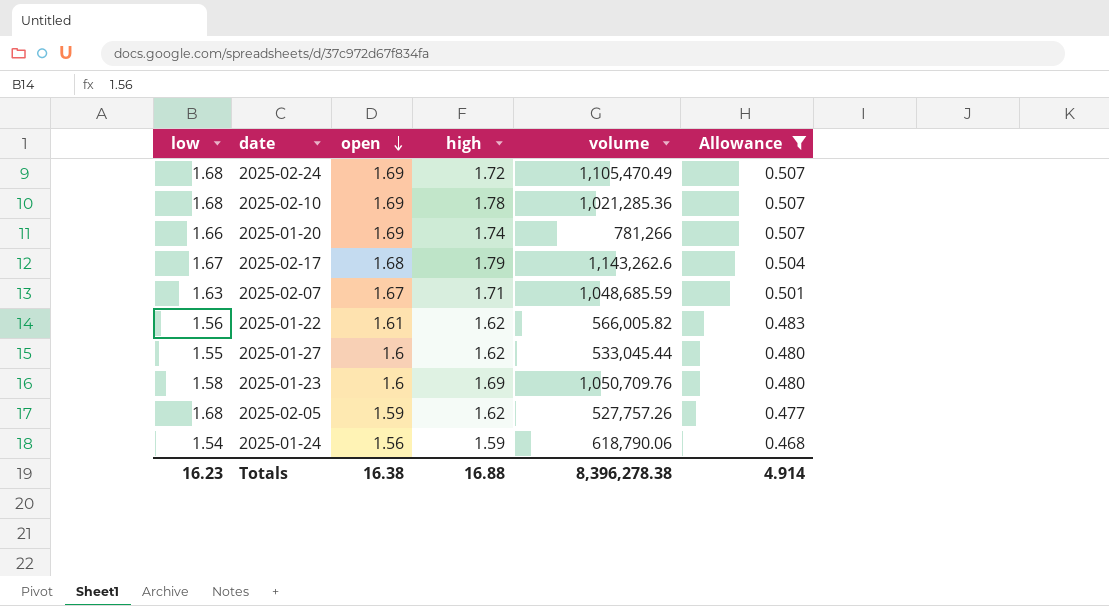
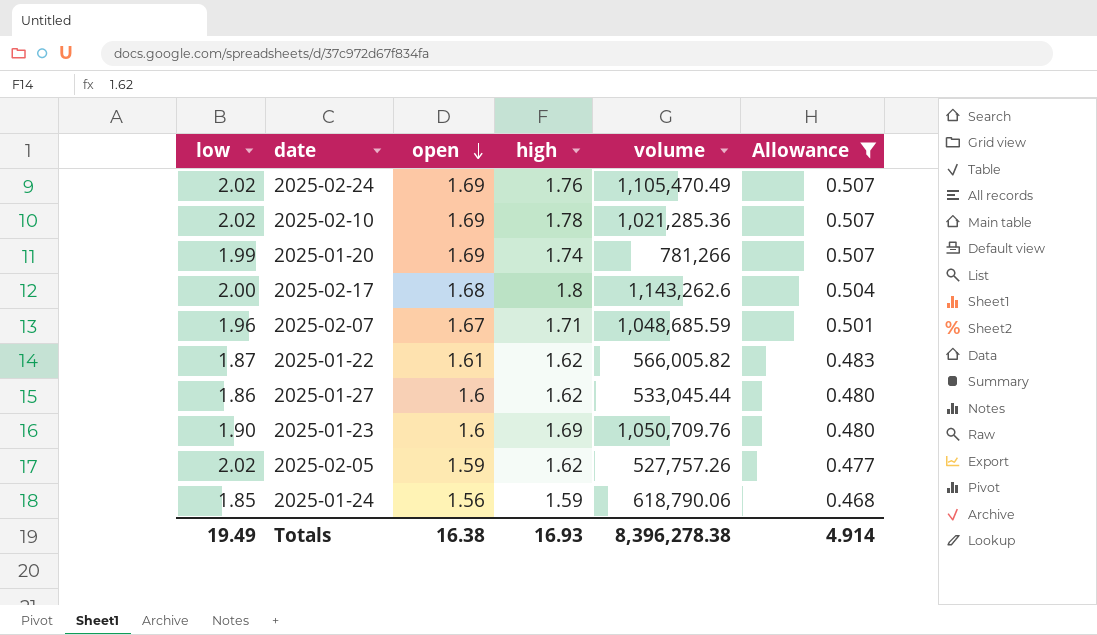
2025-02-24 | low: 1.68 -> 2.02
2025-02-24 | high: 1.72 -> 1.76
2025-02-10 | low: 1.68 -> 2.02
2025-01-20 | low: 1.66 -> 1.99
2025-02-17 | low: 1.67 -> 2.00
2025-02-17 | high: 1.79 -> 1.8
2025-02-07 | low: 1.63 -> 1.96
2025-01-22 | low: 1.56 -> 1.87
2025-01-27 | low: 1.55 -> 1.86
2025-01-23 | low: 1.58 -> 1.90
2025-02-05 | low: 1.68 -> 2.02
2025-01-24 | low: 1.54 -> 1.85
Totals | low: 16.23 -> 19.49
Totals | high: 16.88 -> 16.93

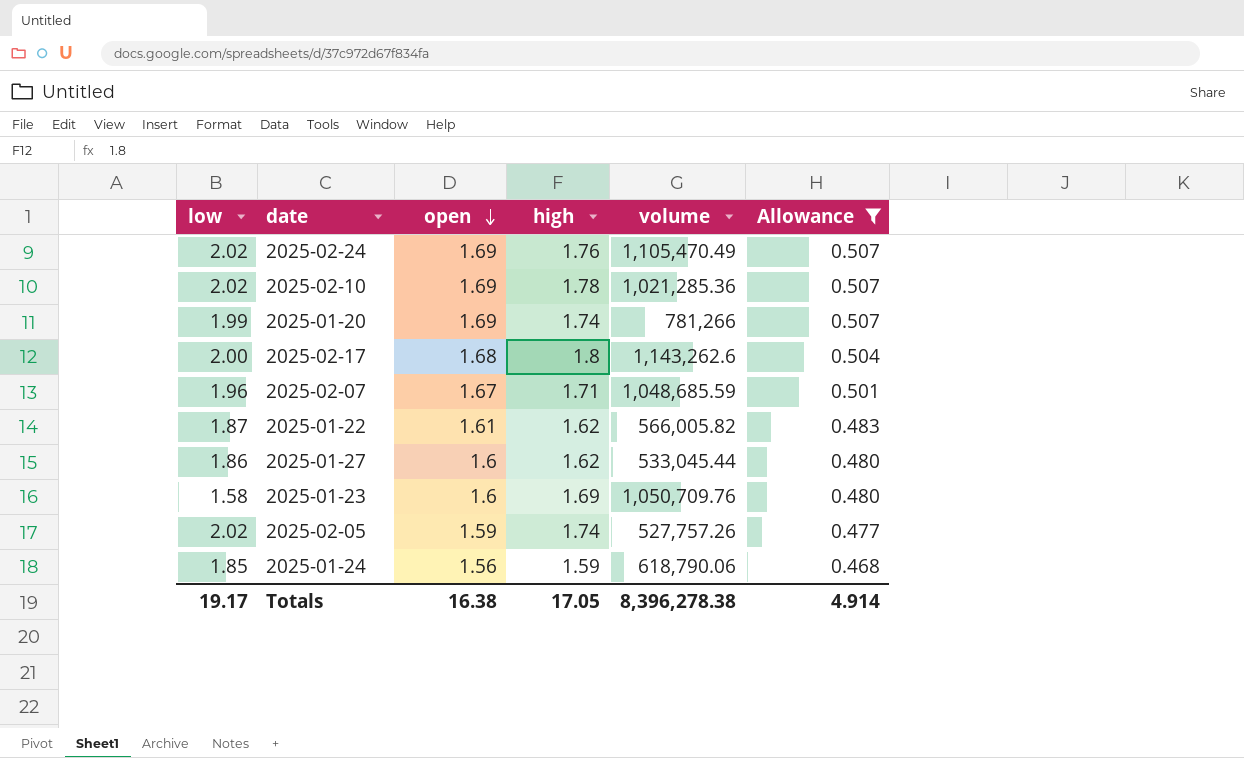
2025-01-23 | low: 1.90 -> 1.58
2025-02-05 | high: 1.62 -> 1.74
Totals | low: 19.49 -> 19.17
Totals | high: 16.93 -> 17.05

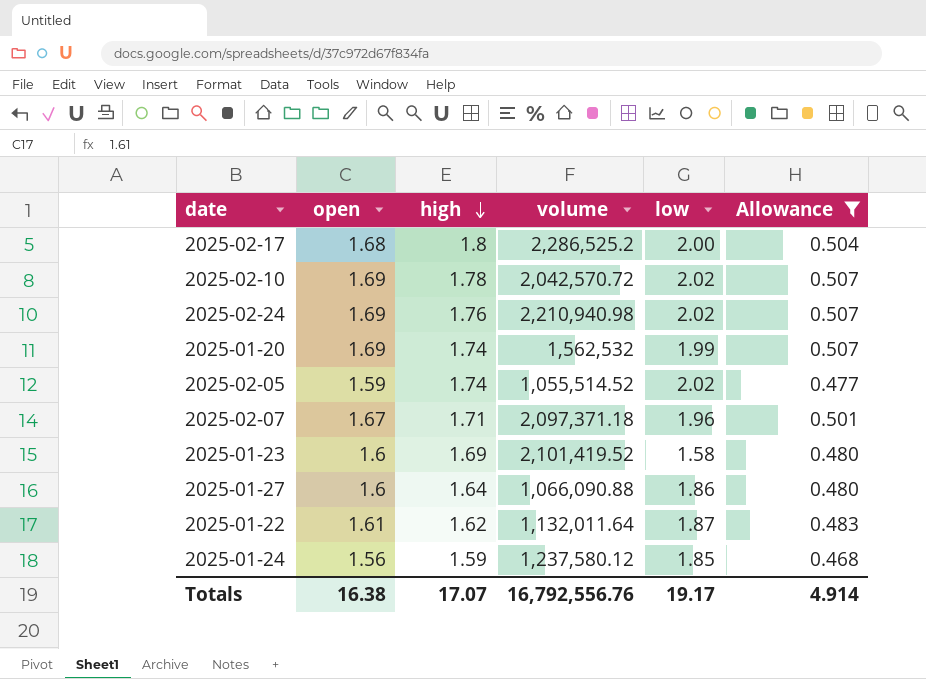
row order: open descending -> high descending
column low | position: 1 -> 5
2025-02-17 | volume: 1,143,262.6 -> 2,286,525.2
2025-02-10 | volume: 1,021,285.36 -> 2,042,570.72
2025-02-24 | volume: 1,105,470.49 -> 2,210,940.98
2025-01-20 | volume: 781,266 -> 1,562,532
2025-02-05 | volume: 527,757.26 -> 1,055,514.52
2025-02-07 | volume: 1,048,685.59 -> 2,097,371.18
2025-01-23 | volume: 1,050,709.76 -> 2,101,419.52
2025-01-27 | high: 1.62 -> 1.64
2025-01-27 | volume: 533,045.44 -> 1,066,090.88
2025-01-22 | volume: 566,005.82 -> 1,132,011.64
2025-01-24 | volume: 618,790.06 -> 1,237,580.12
Totals | high: 17.05 -> 17.07
Totals | volume: 8,396,278.38 -> 16,792,556.76

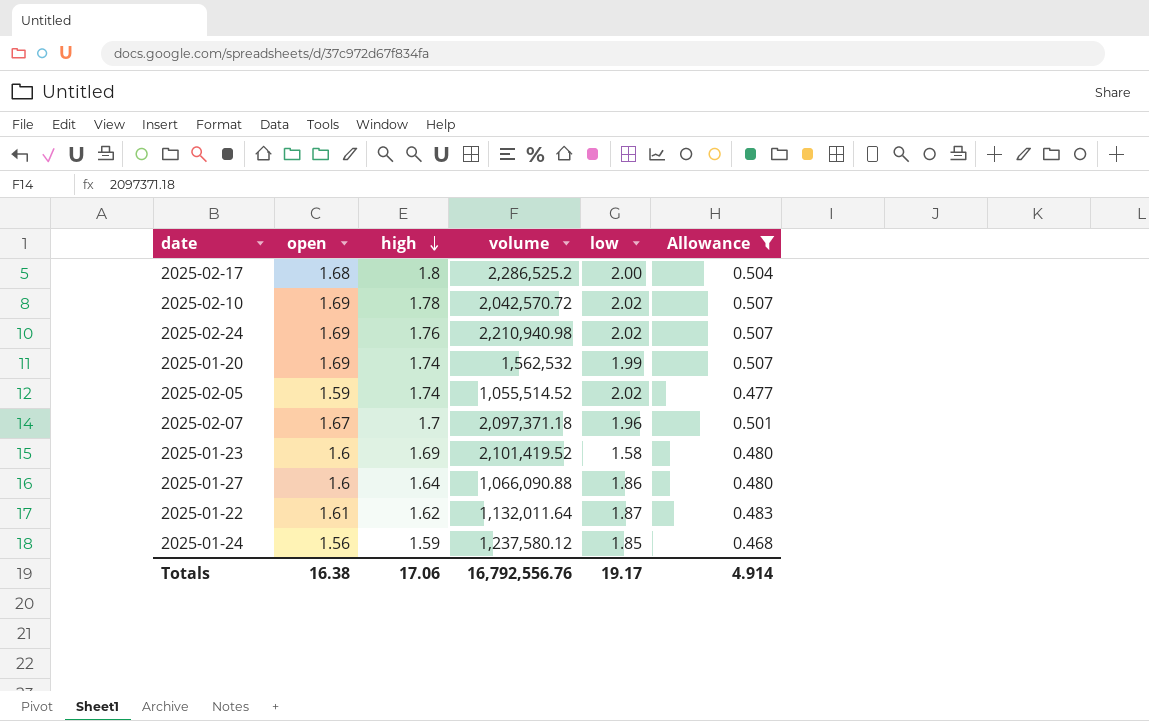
2025-02-07 | high: 1.71 -> 1.7
Totals | high: 17.07 -> 17.06

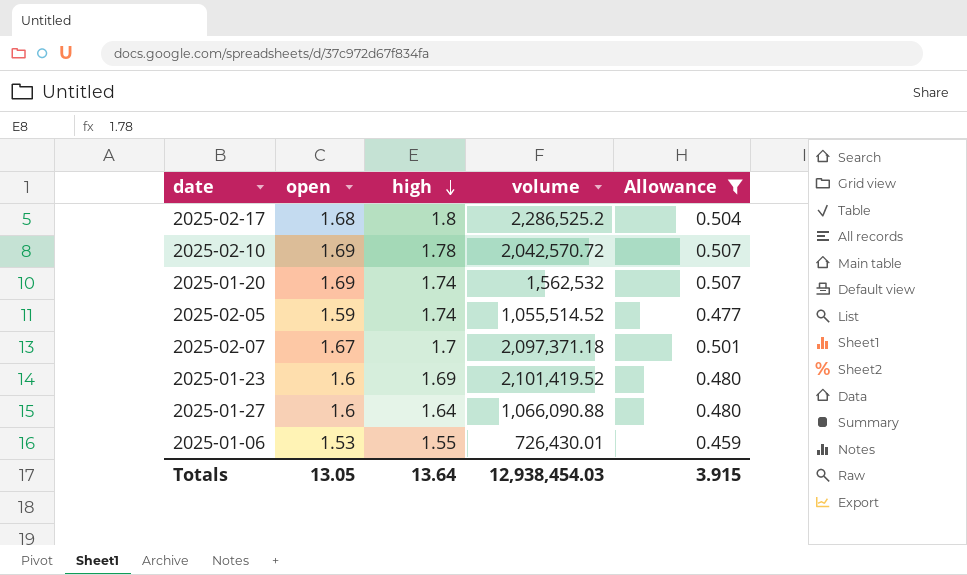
column low | position: 5 -> none
row 2025-02-24: 1.69 | 1.76 | 2,210,940.98 | 2.02 | 0.507 -> none
row 2025-01-22: 1.61 | 1.62 | 1,132,011.64 | 1.87 | 0.483 -> none
row 2025-01-24: 1.56 | 1.59 | 1,237,580.12 | 1.85 | 0.468 -> none
row 2025-01-06: none -> 1.53 | 1.55 | 726,430.01 | 0.459
Totals | open: 16.38 -> 13.05
Totals | high: 17.06 -> 13.64
Totals | volume: 16,792,556.76 -> 12,938,454.03
Totals | Allowance: 4.914 -> 3.915

